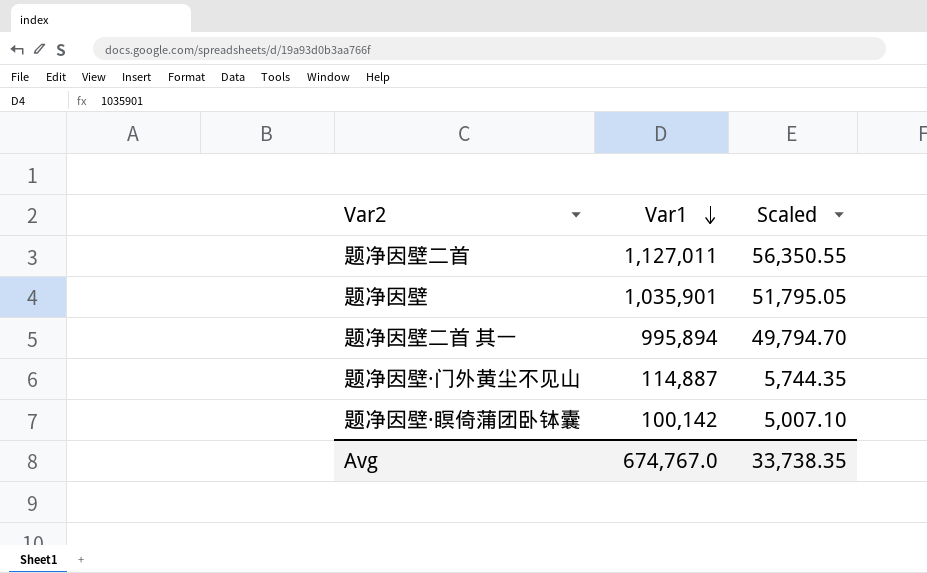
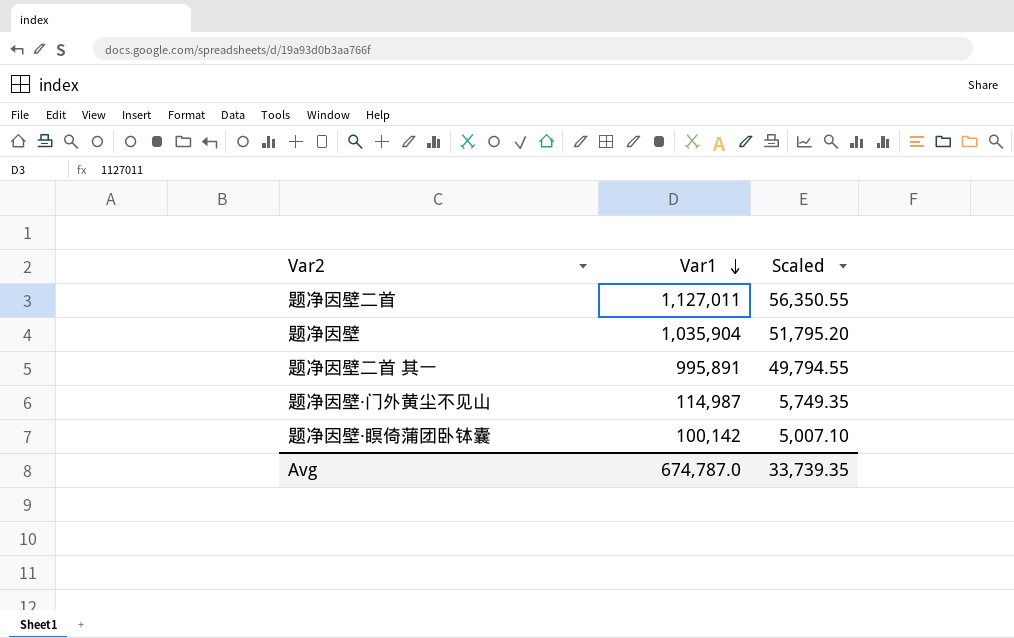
题净因壁 | Var1: 1,035,901 -> 1,035,904
题净因壁 | Scaled: 51,795.05 -> 51,795.20
题净因壁二首 其一 | Var1: 995,894 -> 995,891
题净因壁二首 其一 | Scaled: 49,794.70 -> 49,794.55
题净因壁·门外黄尘不见山 | Var1: 114,887 -> 114,987
题净因壁·门外黄尘不见山 | Scaled: 5,744.35 -> 5,749.35
Avg | Var1: 674,767.0 -> 674,787.0
Avg | Scaled: 33,738.35 -> 33,739.35

